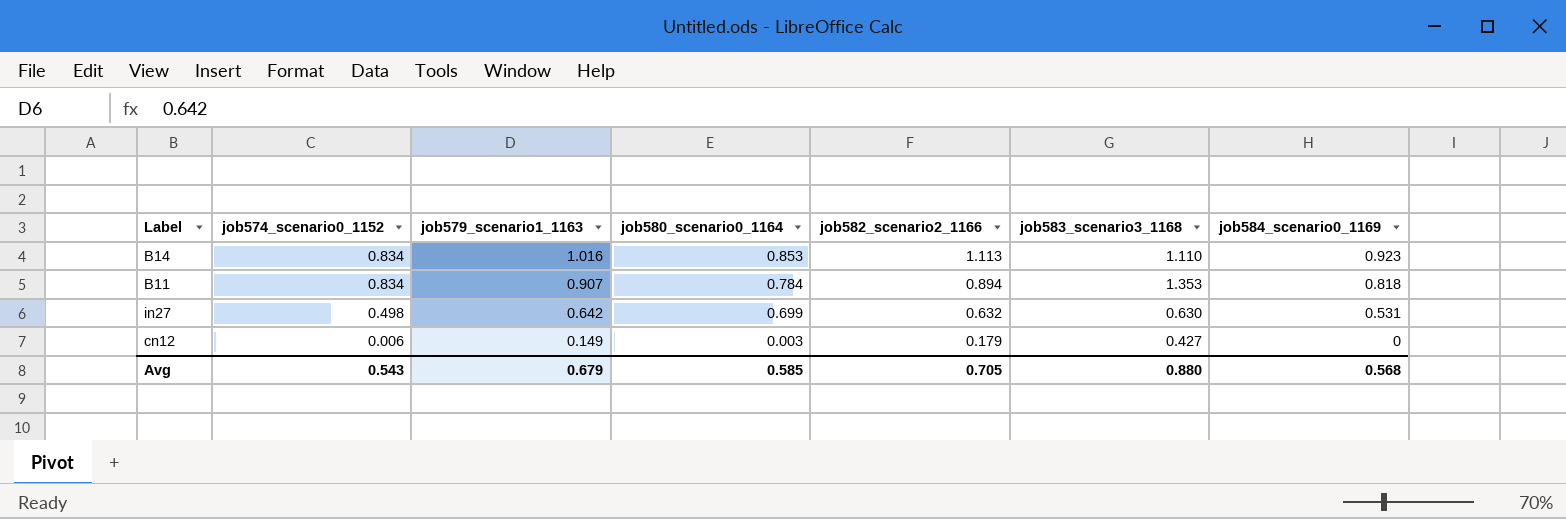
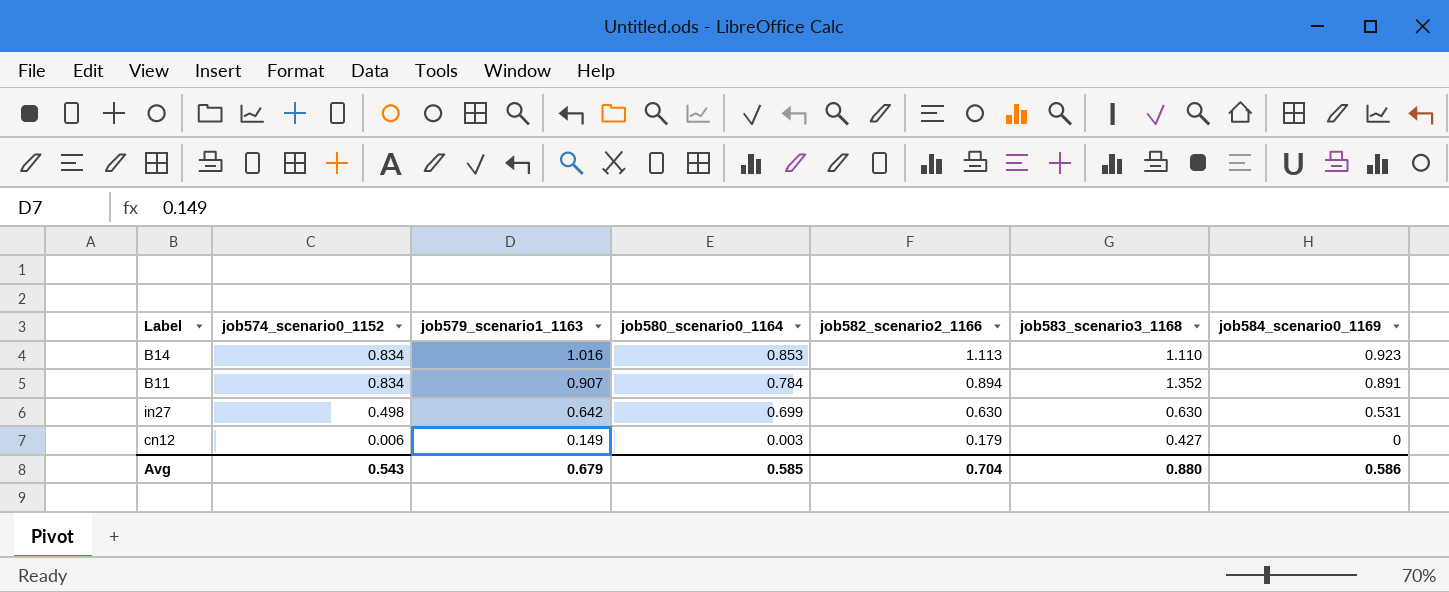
B11 | job583_scenario3_1168: 1.353 -> 1.352
B11 | job584_scenario0_1169: 0.818 -> 0.891
in27 | job582_scenario2_1166: 0.632 -> 0.630
Avg | job582_scenario2_1166: 0.705 -> 0.704
Avg | job584_scenario0_1169: 0.568 -> 0.586

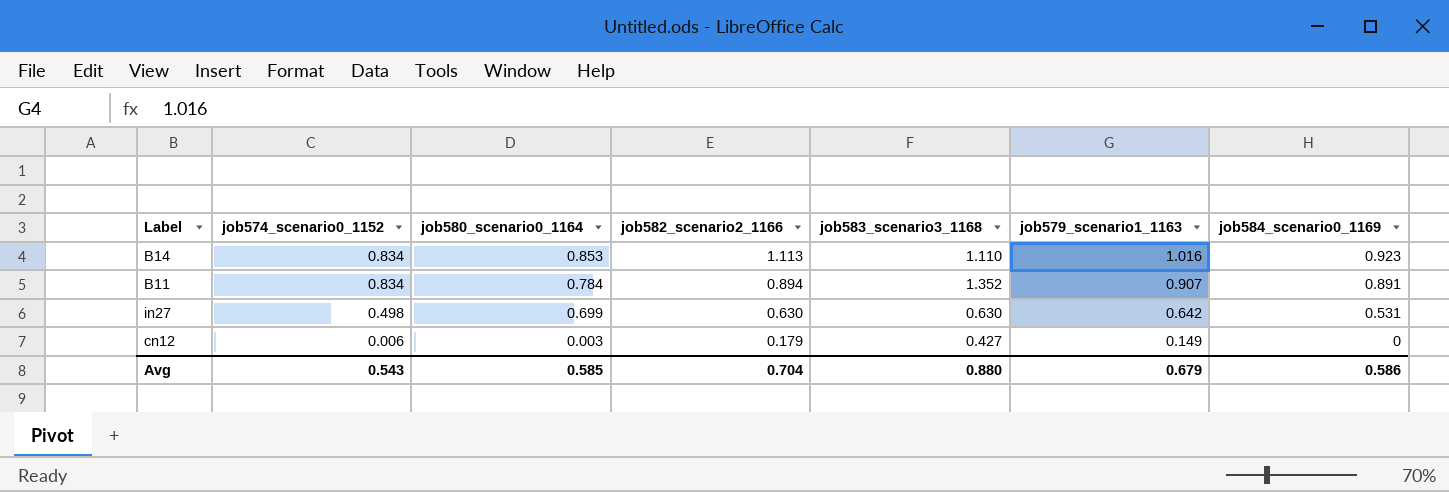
column job579_scenario1_1163 | position: 3 -> 6

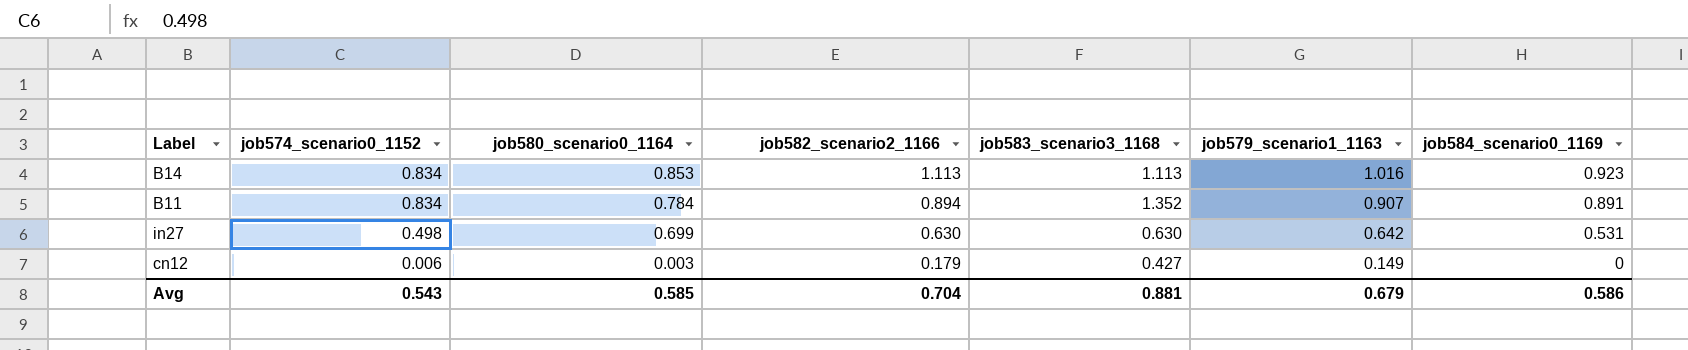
B14 | job583_scenario3_1168: 1.110 -> 1.113
Avg | job583_scenario3_1168: 0.880 -> 0.881

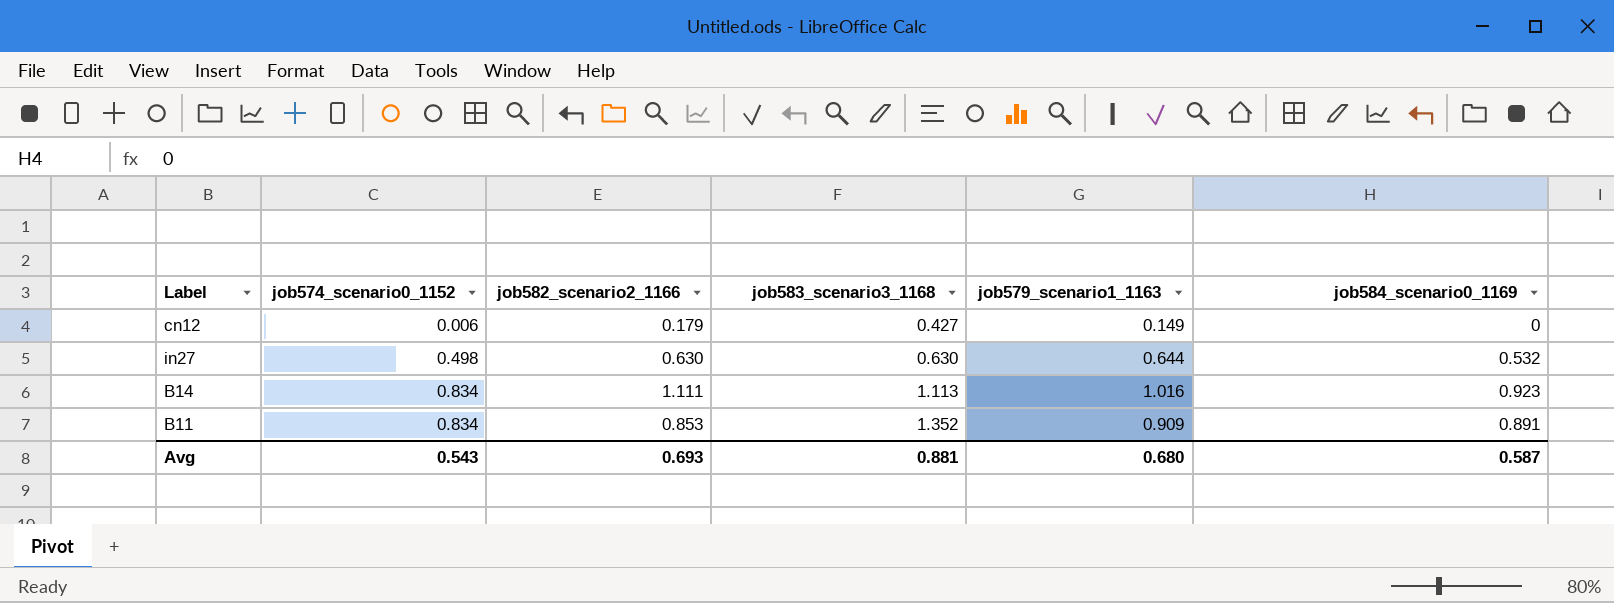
row order: job574_scenario0_1152 descending -> job574_scenario0_1152 ascending
column job580_scenario0_1164 | position: 3 -> none
in27 | job579_scenario1_1163: 0.642 -> 0.644
in27 | job584_scenario0_1169: 0.531 -> 0.532
B14 | job582_scenario2_1166: 1.113 -> 1.111
B11 | job582_scenario2_1166: 0.894 -> 0.853
B11 | job579_scenario1_1163: 0.907 -> 0.909
Avg | job582_scenario2_1166: 0.704 -> 0.693
Avg | job579_scenario1_1163: 0.679 -> 0.680
Avg | job584_scenario0_1169: 0.586 -> 0.587

